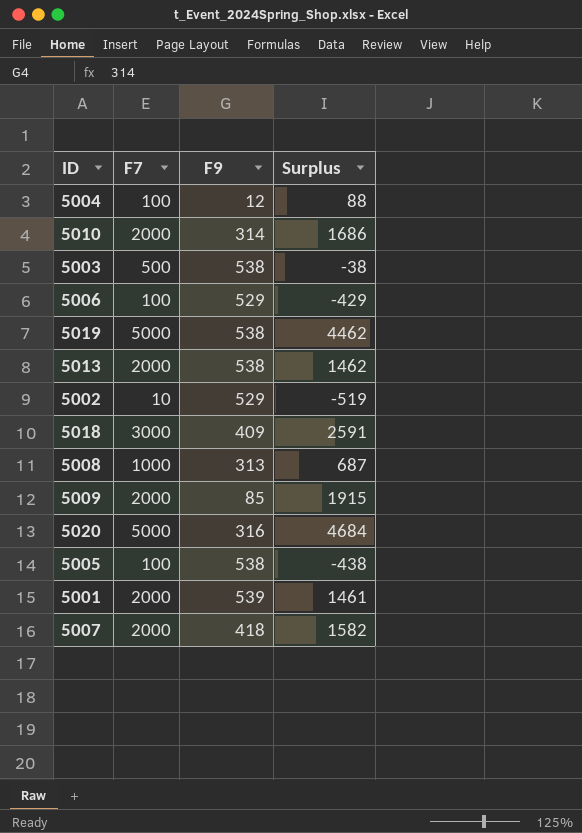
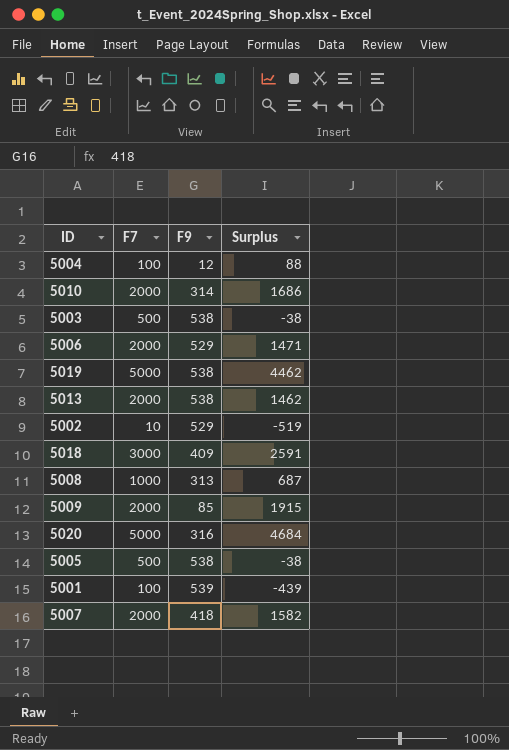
5006 | F7: 100 -> 2000
5006 | Surplus: -429 -> 1471
5005 | F7: 100 -> 500
5005 | Surplus: -438 -> -38
5001 | F7: 2000 -> 100
5001 | Surplus: 1461 -> -439

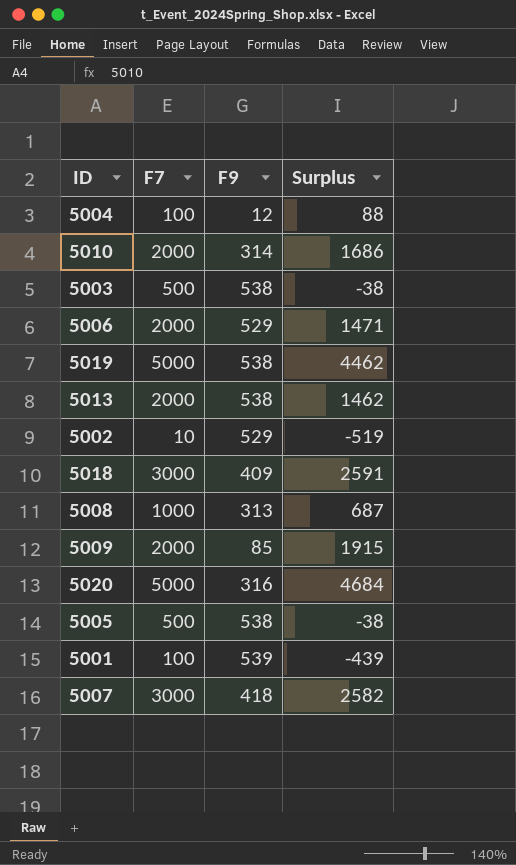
5007 | F7: 2000 -> 3000
5007 | Surplus: 1582 -> 2582

